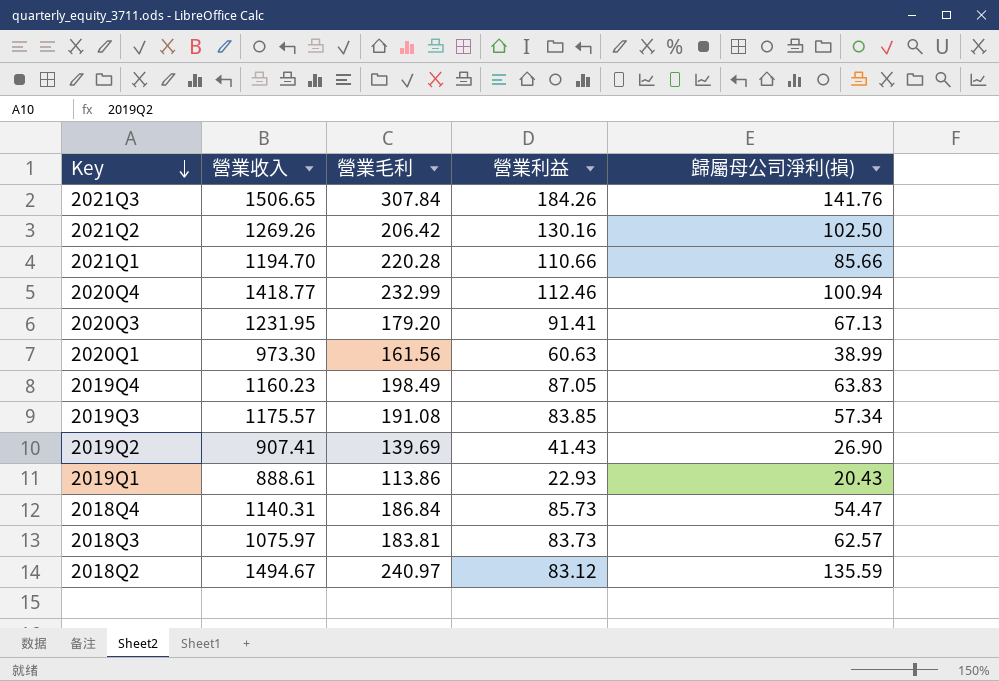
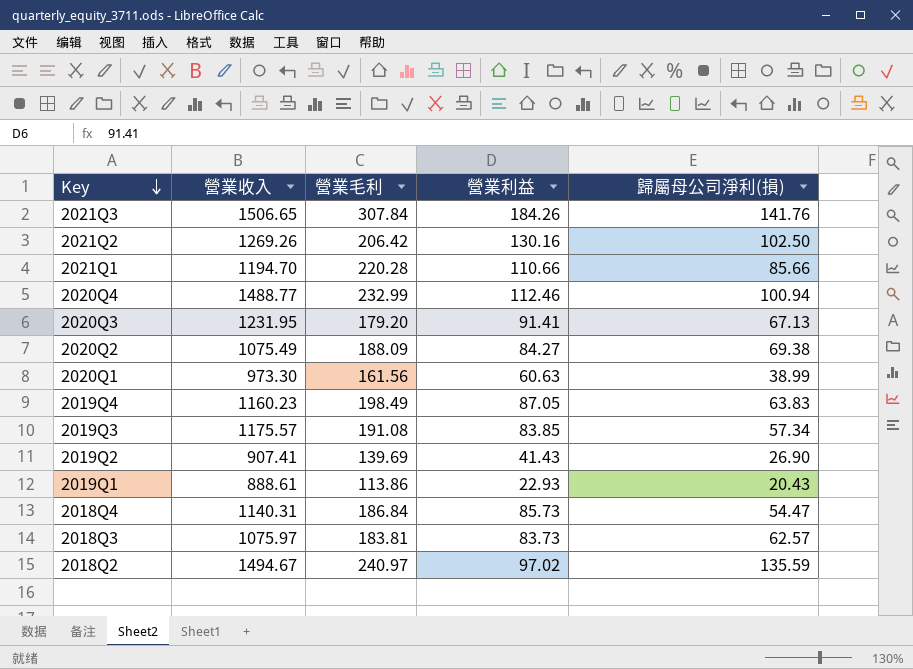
2020Q4 | 營業收入: 1418.77 -> 1488.77
row 2020Q2: none -> 1075.49 | 188.09 | 84.27 | 69.38
2018Q2 | 營業利益: 83.12 -> 97.02

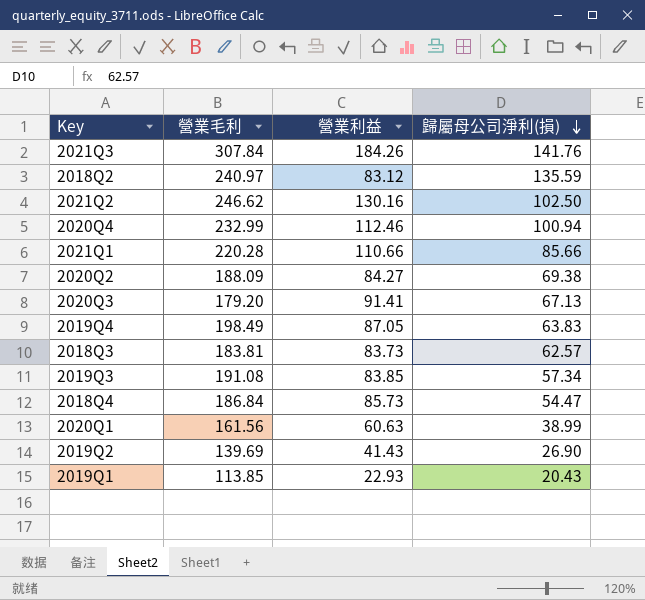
row order: Key descending -> 歸屬母公司淨利(損) descending
column 營業收入 | position: 2 -> none
2018Q2 | 營業利益: 97.02 -> 83.12
2021Q2 | 營業毛利: 206.42 -> 246.62
2019Q1 | 營業毛利: 113.86 -> 113.85

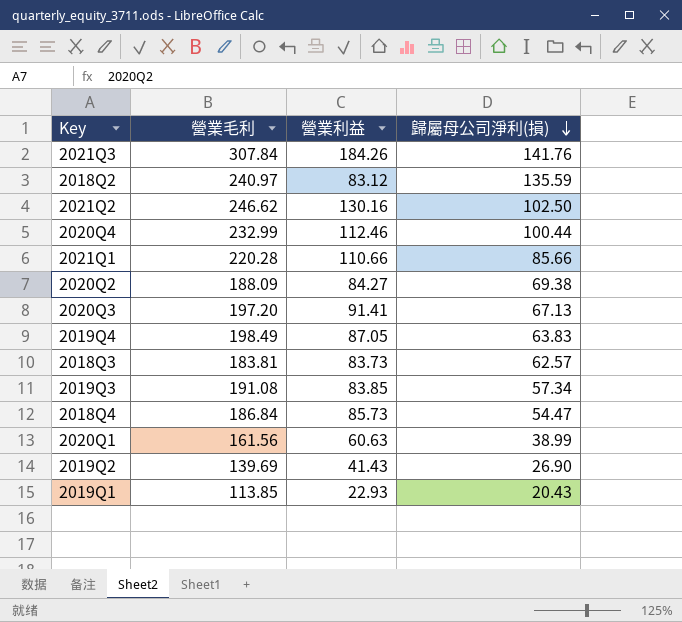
2020Q4 | 歸屬母公司淨利(損): 100.94 -> 100.44
2020Q3 | 營業毛利: 179.20 -> 197.20

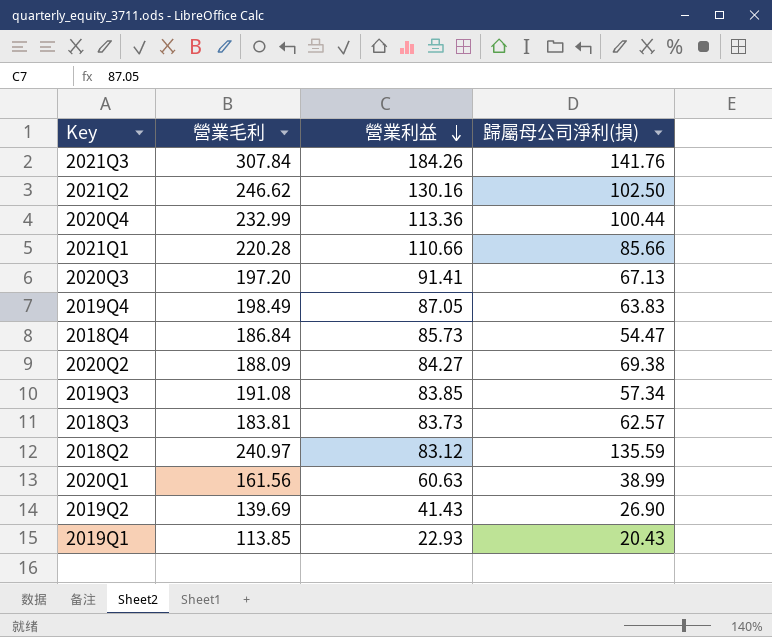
row order: 歸屬母公司淨利(損) descending -> 營業利益 descending
2020Q4 | 營業利益: 112.46 -> 113.36

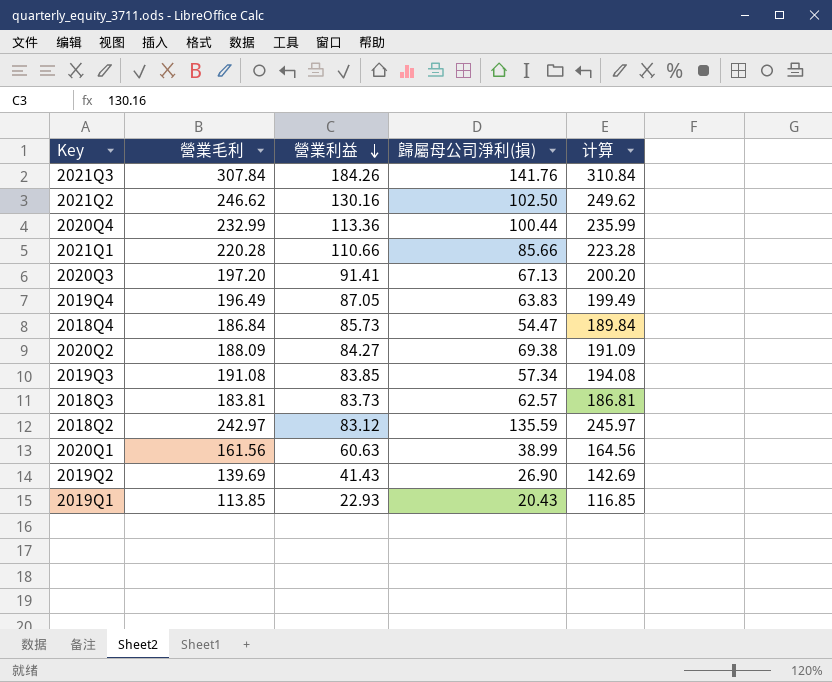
column 计算 | formula: none -> [營業毛利] + 3
2019Q4 | 營業毛利: 198.49 -> 196.49
2018Q2 | 營業毛利: 240.97 -> 242.97

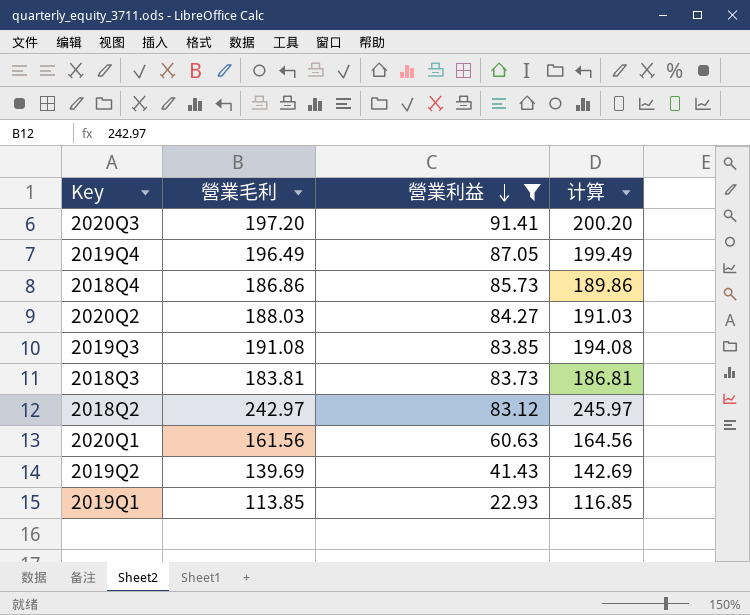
filter: none -> 營業利益 <= 91.41
column 歸屬母公司淨利(損) | position: 4 -> none
2018Q4 | 營業毛利: 186.84 -> 186.86
2018Q4 | 计算: 189.84 -> 189.86
2020Q2 | 營業毛利: 188.09 -> 188.03
2020Q2 | 计算: 191.09 -> 191.03

